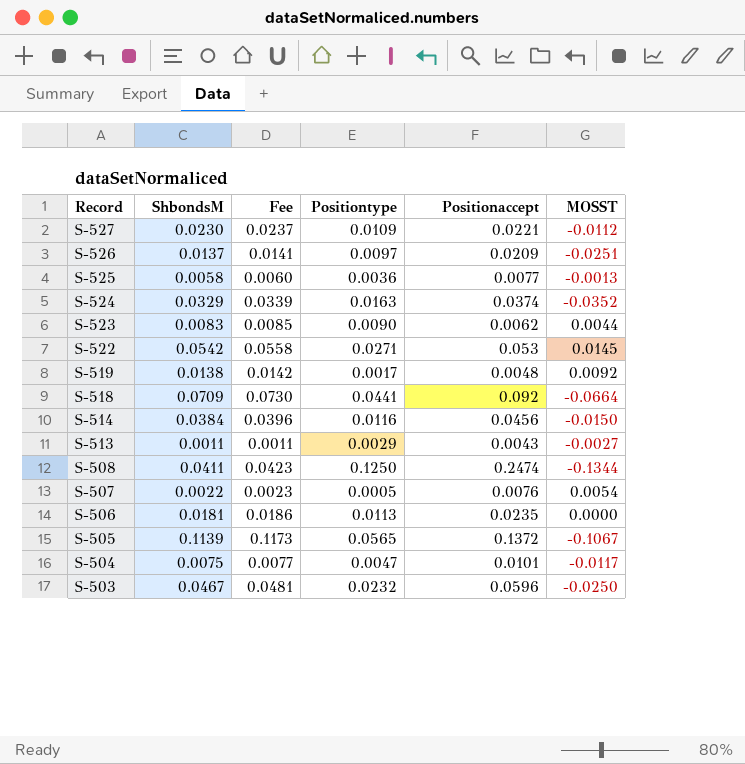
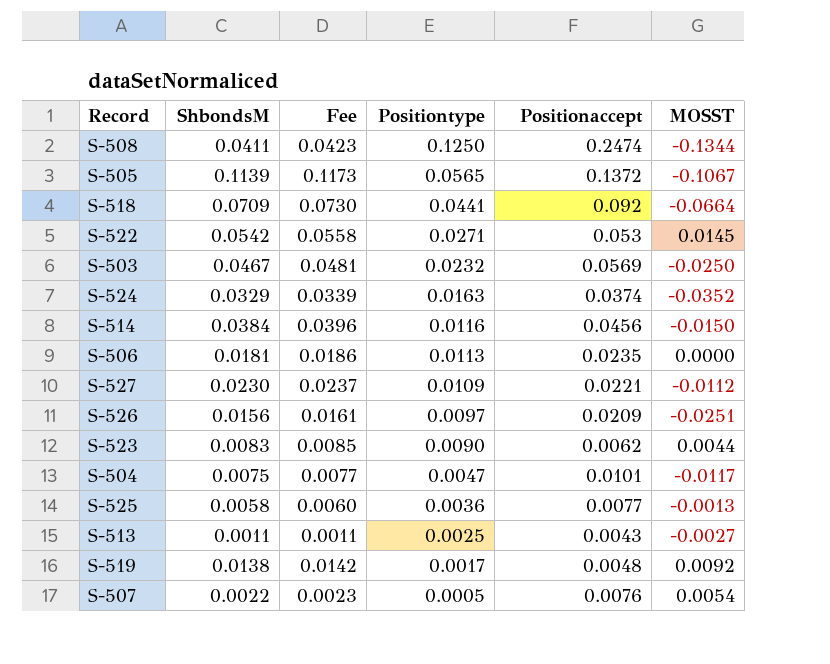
row order: Record descending -> Positiontype descending
S-503 | Positionaccept: 0.0596 -> 0.0569
S-526 | ShbondsM: 0.0137 -> 0.0156
S-526 | Fee: 0.0141 -> 0.0161
S-513 | Positiontype: 0.0029 -> 0.0025

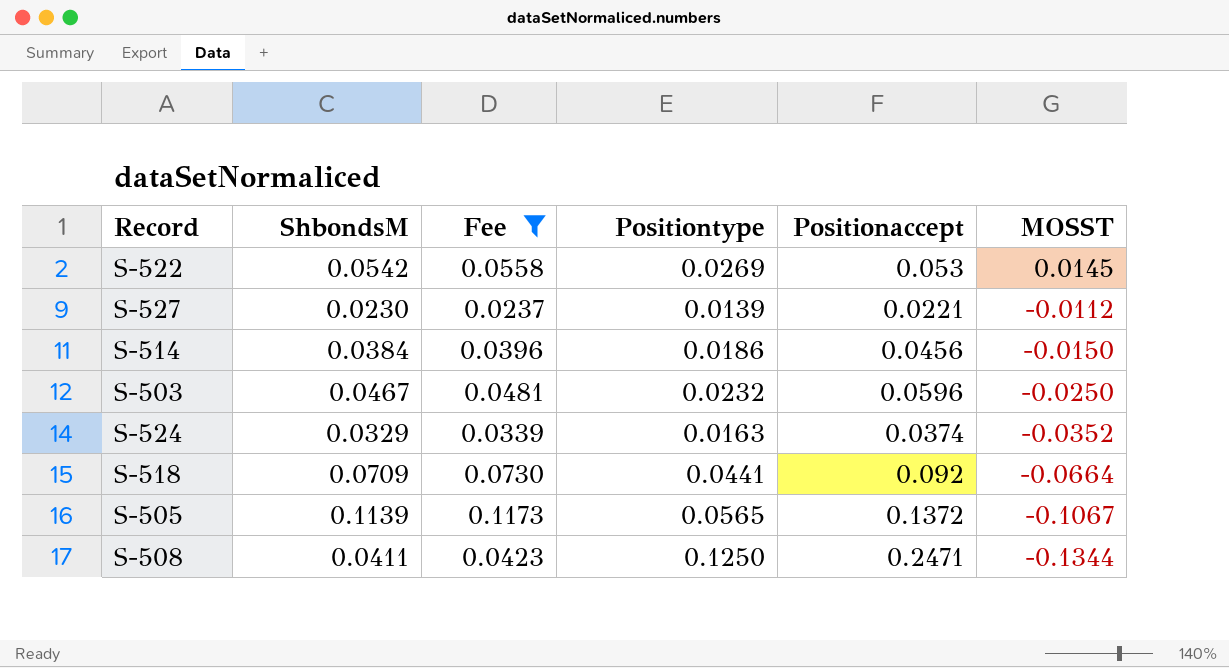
filter: none -> Fee >= 0.0237
row order: Positiontype descending -> MOSST descending
S-522 | Positiontype: 0.0271 -> 0.0269
S-527 | Positiontype: 0.0109 -> 0.0139
S-514 | Positiontype: 0.0116 -> 0.0186
S-503 | Positionaccept: 0.0569 -> 0.0596
S-508 | Positionaccept: 0.2474 -> 0.2471

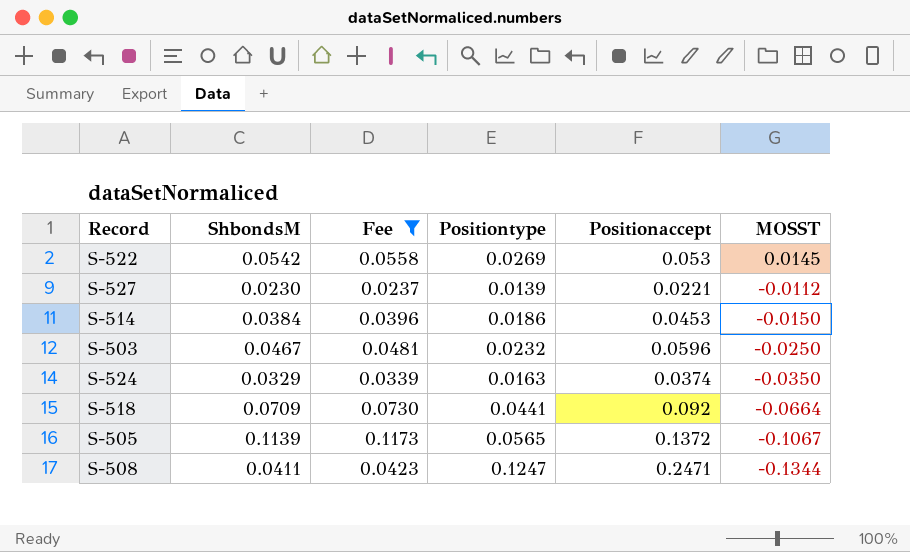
S-514 | Positionaccept: 0.0456 -> 0.0453
S-524 | MOSST: -0.0352 -> -0.0350
S-508 | Positiontype: 0.1250 -> 0.1247

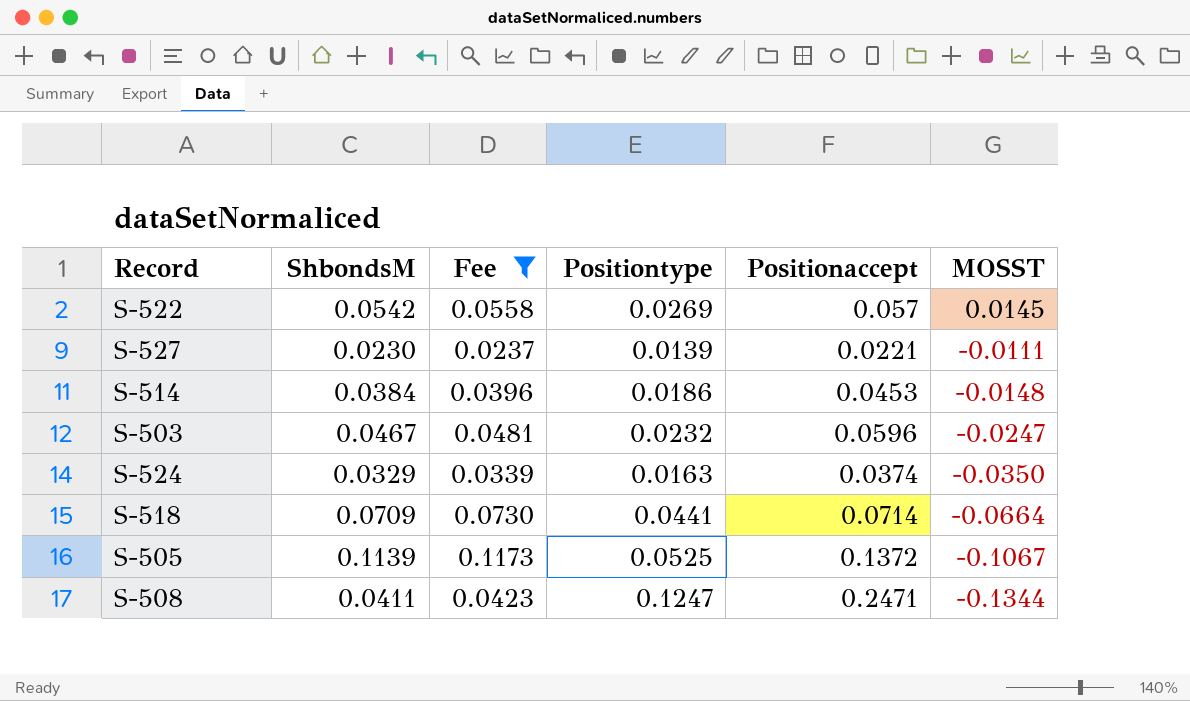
S-522 | Positionaccept: 0.053 -> 0.057
S-527 | MOSST: -0.0112 -> -0.0111
S-514 | MOSST: -0.0150 -> -0.0148
S-503 | MOSST: -0.0250 -> -0.0247
S-518 | Positionaccept: 0.092 -> 0.0714
S-505 | Positiontype: 0.0565 -> 0.0525

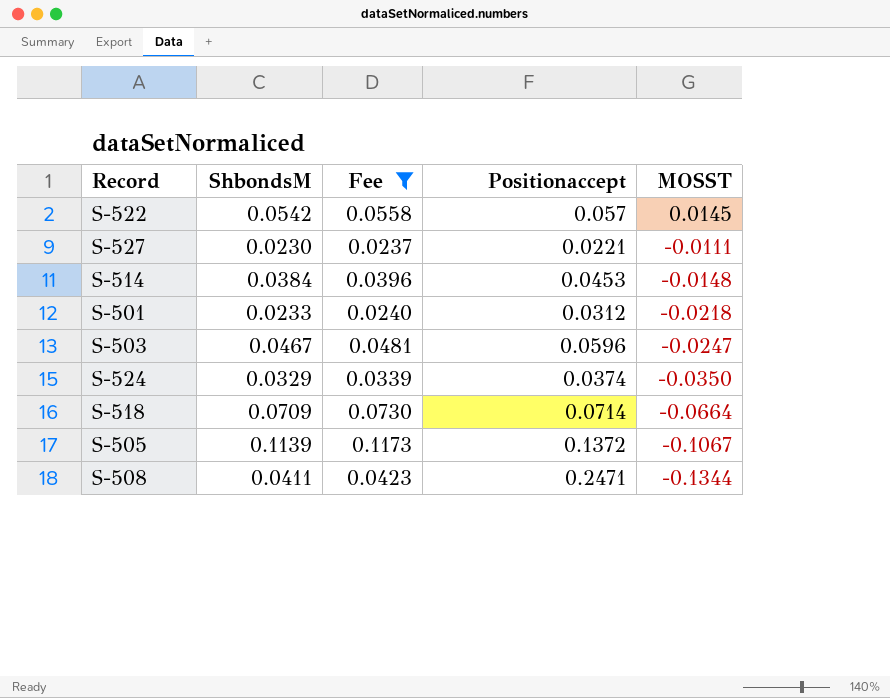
column Positiontype | position: 4 -> none
row S-501: none -> 0.0233 | 0.0240 | 0.0312 | -0.0218

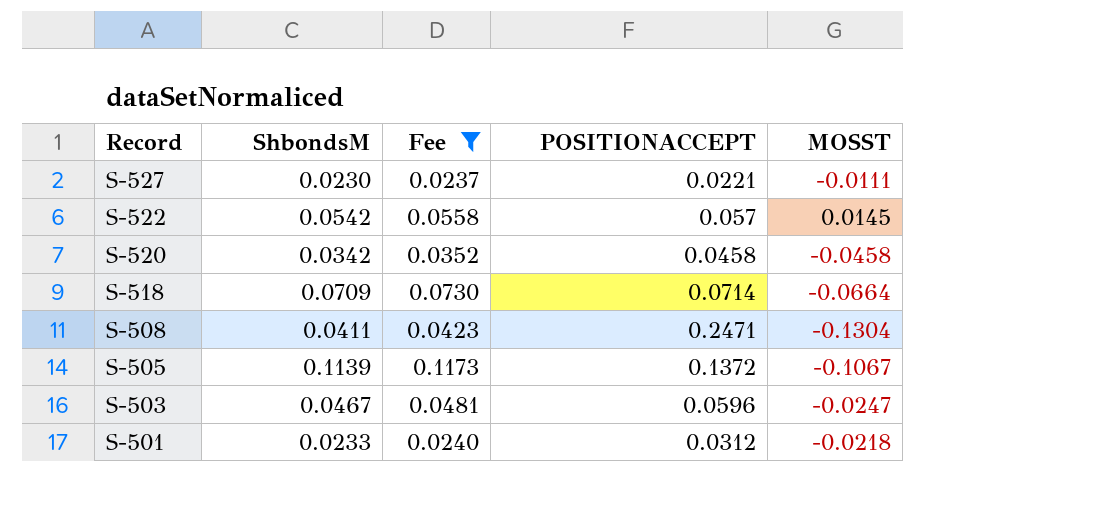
row order: MOSST descending -> Record descending
column name: Positionaccept -> POSITIONACCEPT
row S-514: 0.0384 | 0.0396 | 0.0453 | -0.0148 -> none
row S-524: 0.0329 | 0.0339 | 0.0374 | -0.0350 -> none
row S-520: none -> 0.0342 | 0.0352 | 0.0458 | -0.0458
S-508 | MOSST: -0.1344 -> -0.1304

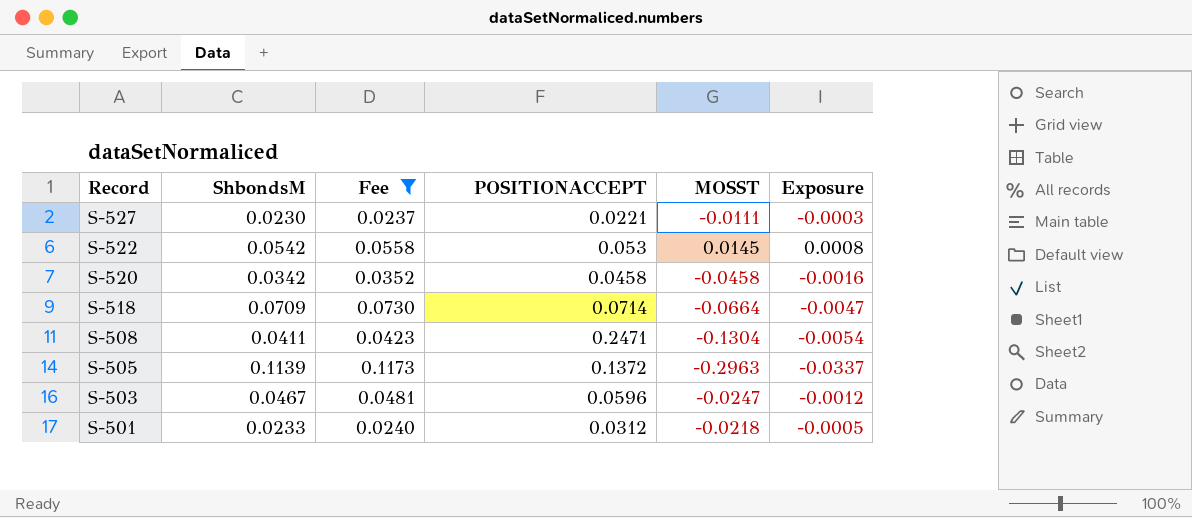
column Exposure | formula: none -> [ShbondsM] * [MOSST]
S-522 | POSITIONACCEPT: 0.057 -> 0.053
S-505 | MOSST: -0.1067 -> -0.2963

